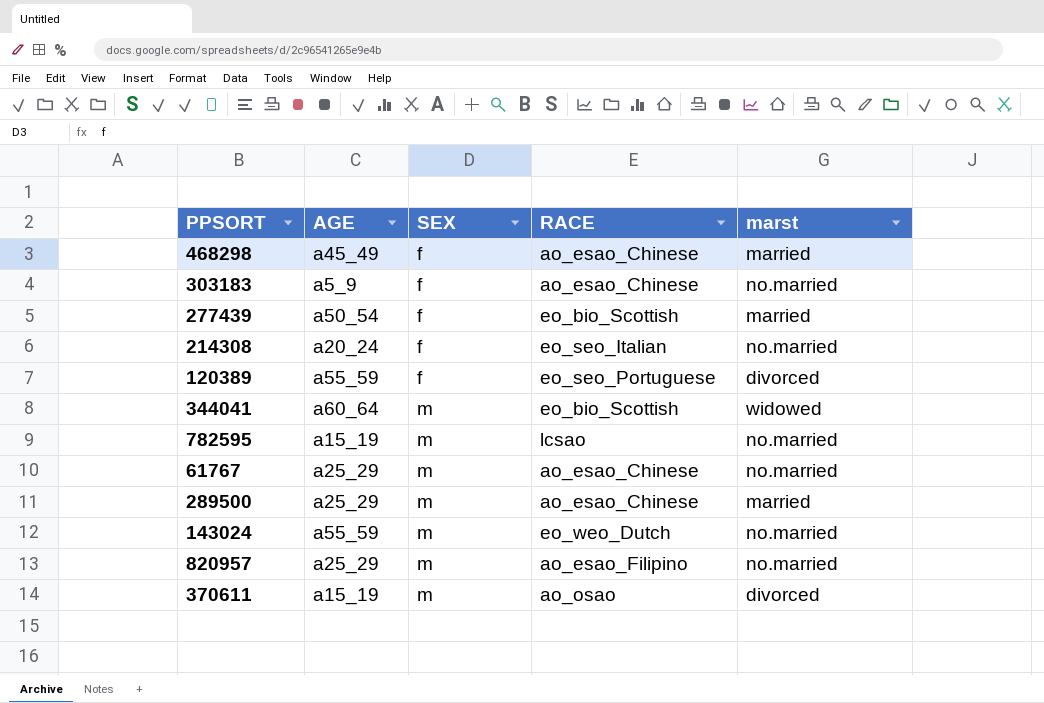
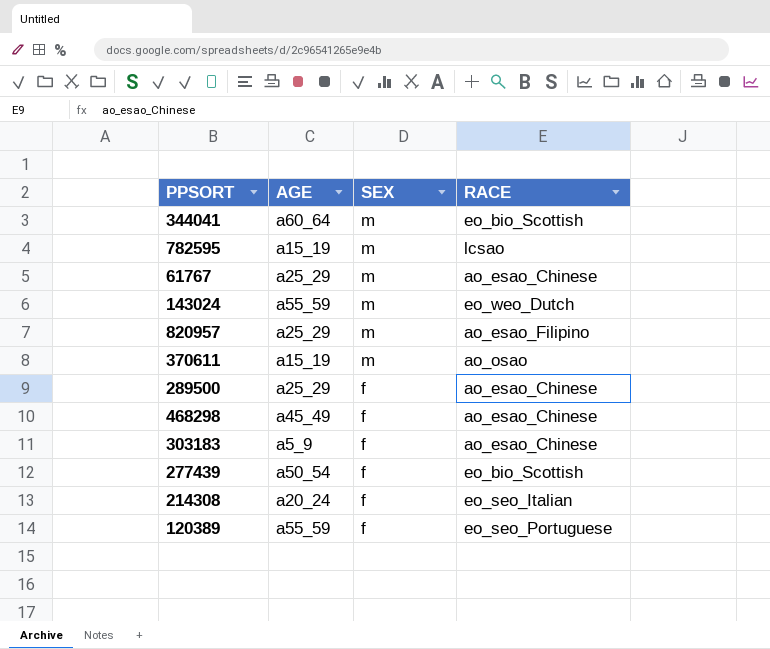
row order: SEX ascending -> SEX descending
column marst | position: 5 -> none
289500 | SEX: m -> f

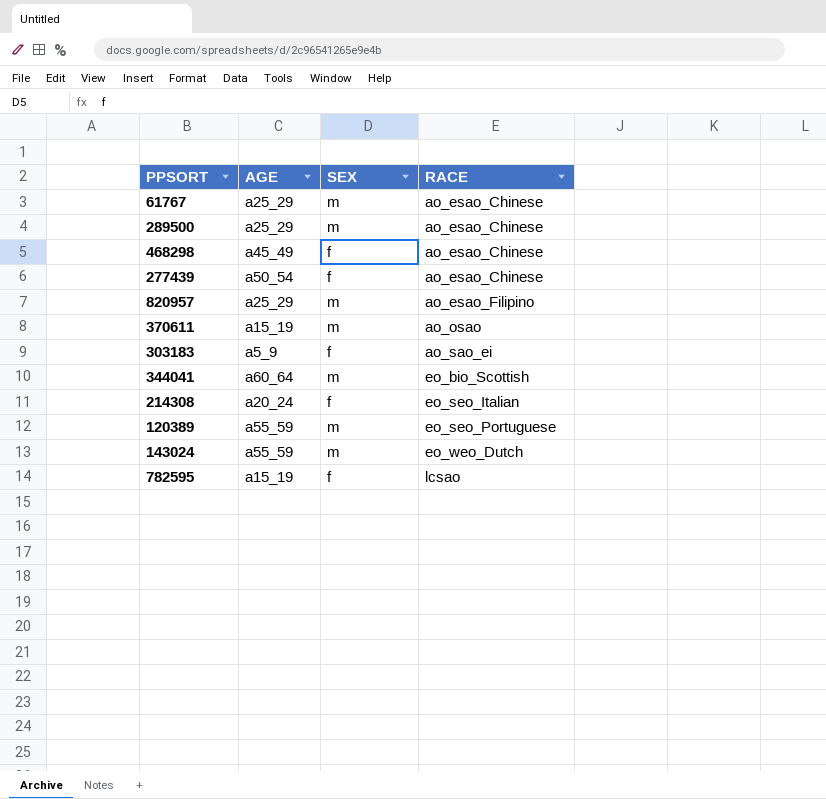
row order: SEX descending -> RACE ascending
289500 | SEX: f -> m
277439 | RACE: eo_bio_Scottish -> ao_esao_Chinese
303183 | RACE: ao_esao_Chinese -> ao_sao_ei
120389 | SEX: f -> m
782595 | SEX: m -> f

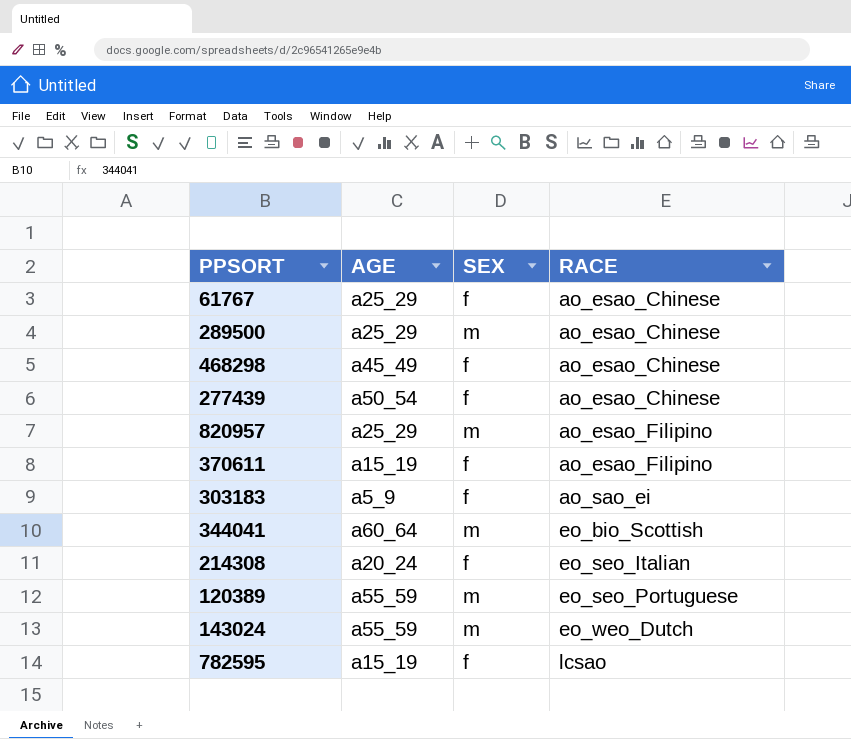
61767 | SEX: m -> f
370611 | SEX: m -> f
370611 | RACE: ao_osao -> ao_esao_Filipino

